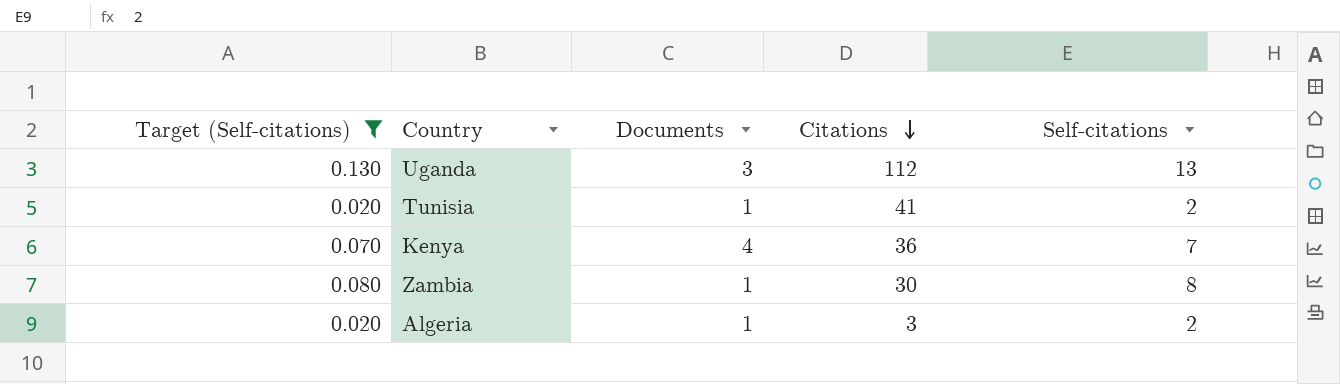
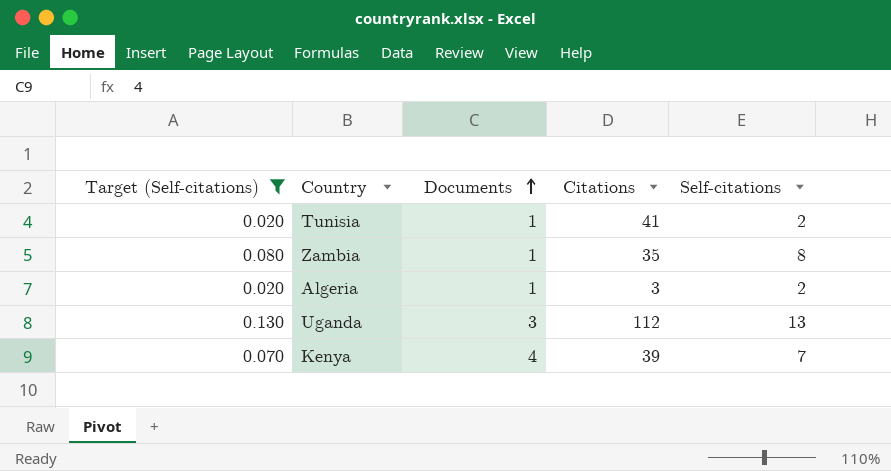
row order: Citations descending -> Documents ascending
Zambia | Citations: 30 -> 35
Kenya | Citations: 36 -> 39

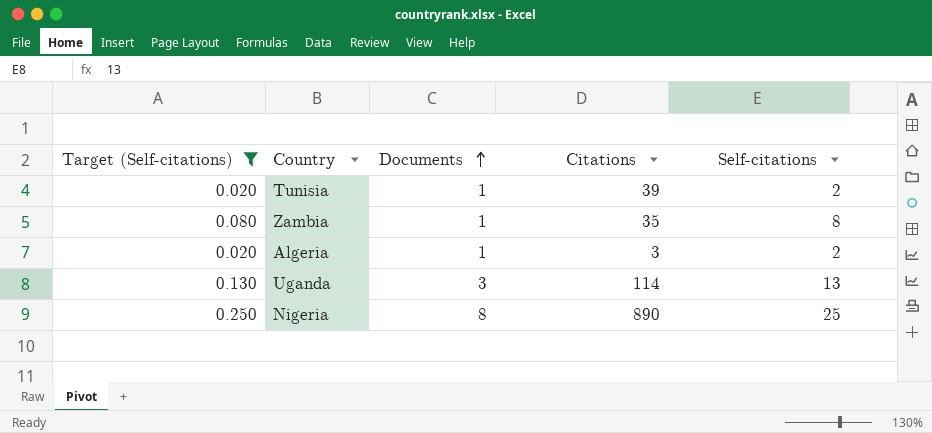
row Kenya: 0.070 | 4 | 39 | 7 -> none
Tunisia | Citations: 41 -> 39
Uganda | Citations: 112 -> 114
row Nigeria: none -> 0.250 | 8 | 890 | 25

